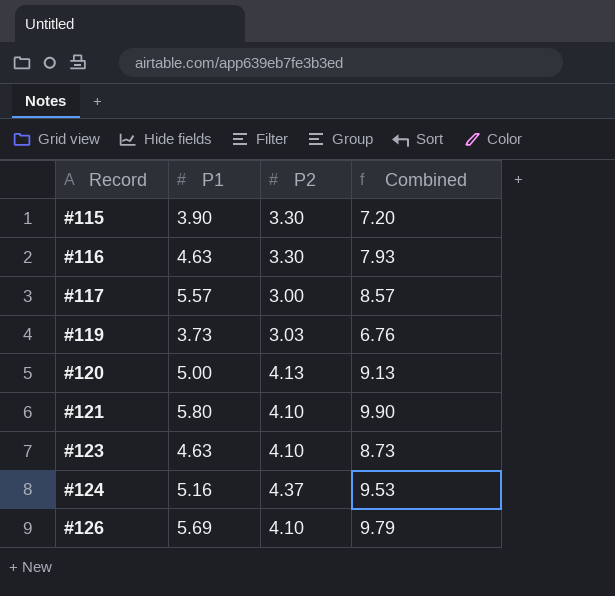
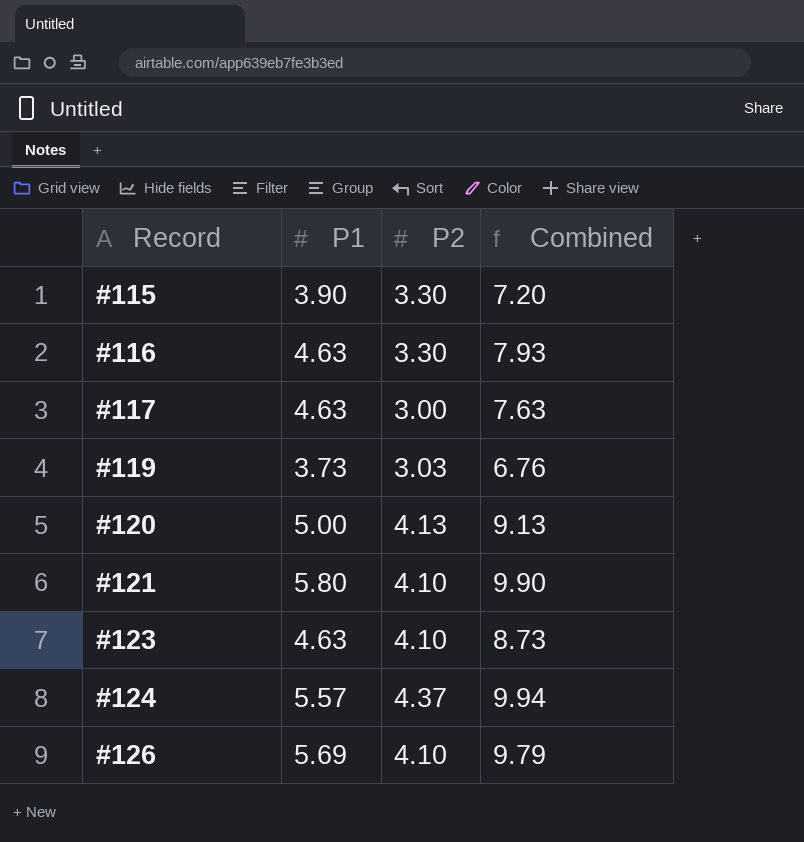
#117 | P1: 5.57 -> 4.63
#117 | Combined: 8.57 -> 7.63
#124 | P1: 5.16 -> 5.57
#124 | Combined: 9.53 -> 9.94

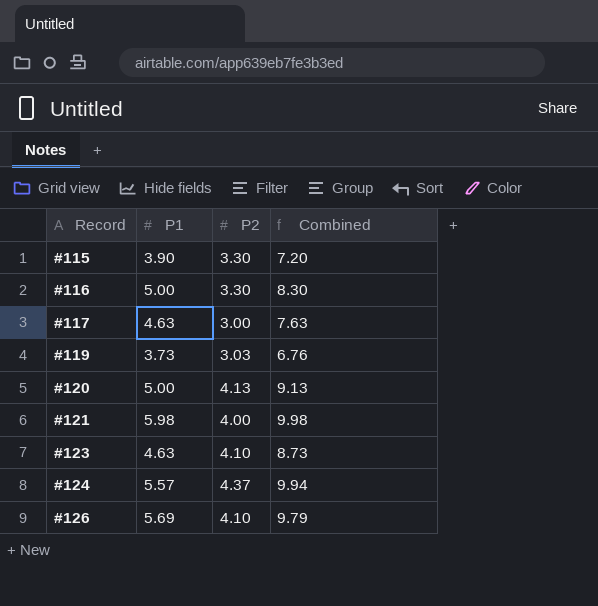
#116 | P1: 4.63 -> 5.00
#116 | Combined: 7.93 -> 8.30
#121 | P1: 5.80 -> 5.98
#121 | P2: 4.10 -> 4.00
#121 | Combined: 9.90 -> 9.98

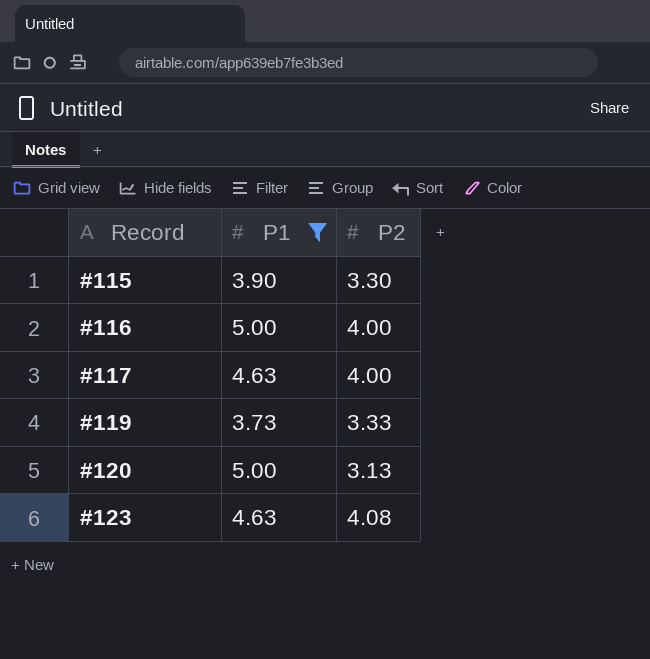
filter: none -> P1 <= 5.00
column Combined | formula: [P1] + [P2] -> none
#116 | P2: 3.30 -> 4.00
#117 | P2: 3.00 -> 4.00
#119 | P2: 3.03 -> 3.33
#120 | P2: 4.13 -> 3.13
#123 | P2: 4.10 -> 4.08

